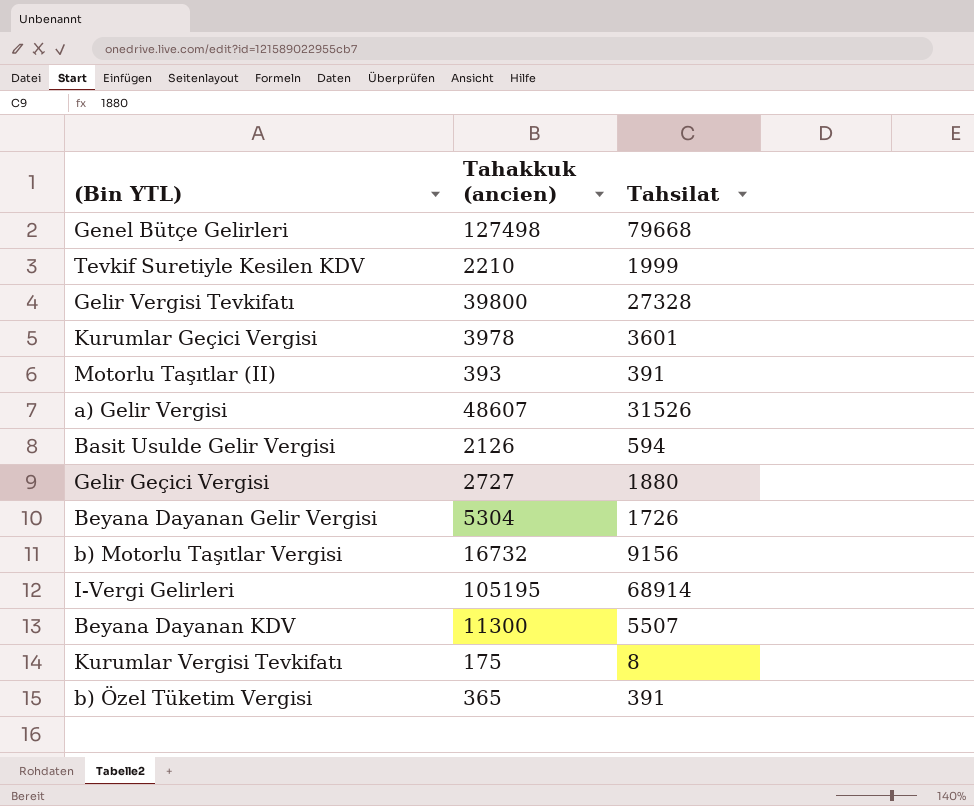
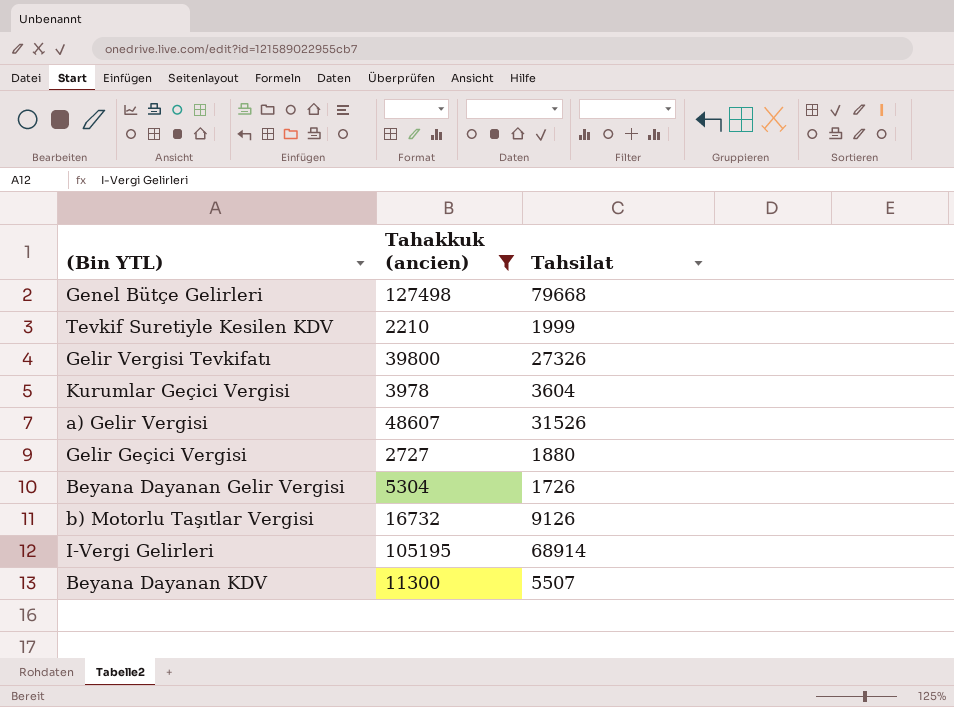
filter: none -> Tahakkuk (ancien) >= 2210
Gelir Vergisi Tevkifatı | Tahsilat: 27328 -> 27326
Kurumlar Geçici Vergisi | Tahsilat: 3601 -> 3604
b) Motorlu Taşıtlar Vergisi | Tahsilat: 9156 -> 9126

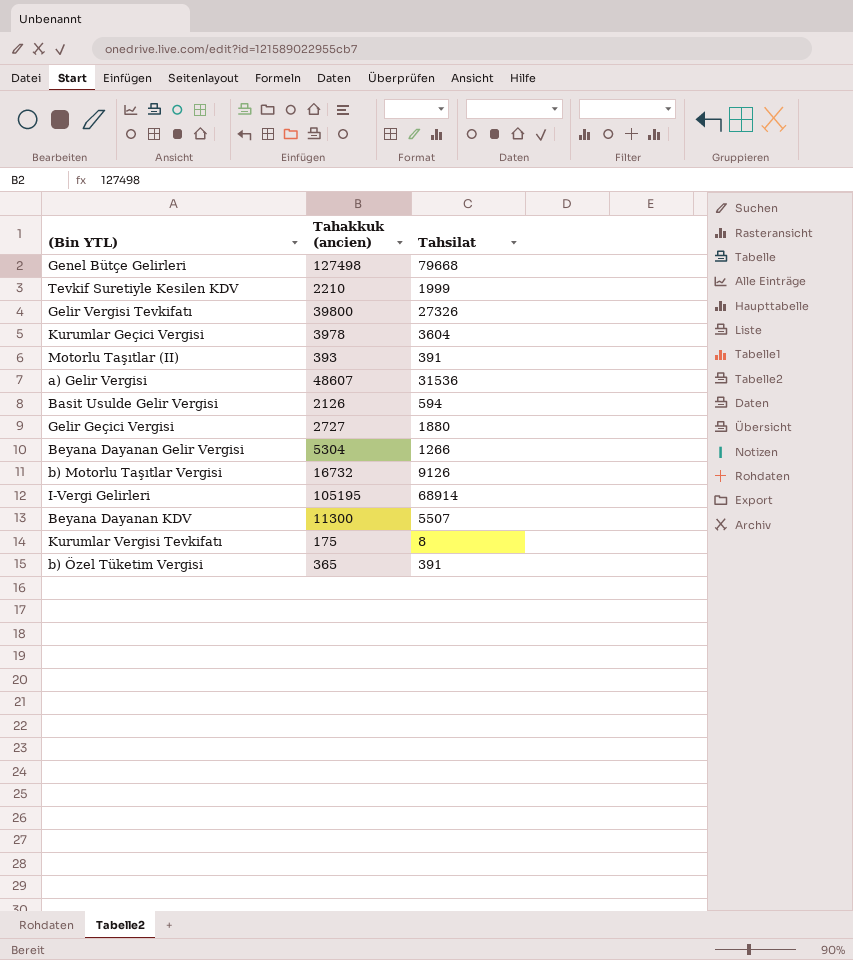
filter: Tahakkuk (ancien) >= 2210 -> none
a) Gelir Vergisi | Tahsilat: 31526 -> 31536
Beyana Dayanan Gelir Vergisi | Tahsilat: 1726 -> 1266

